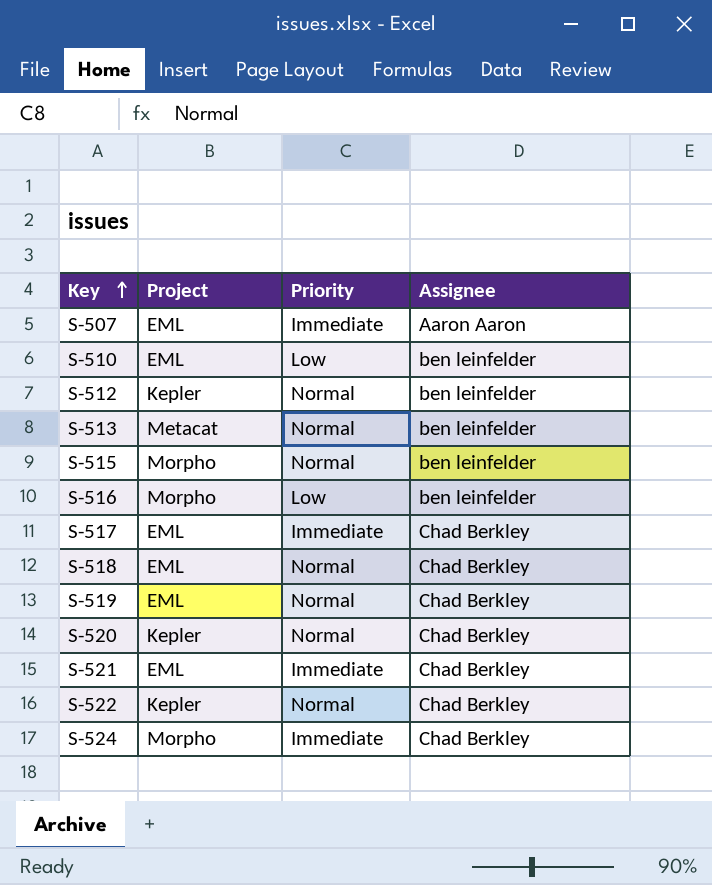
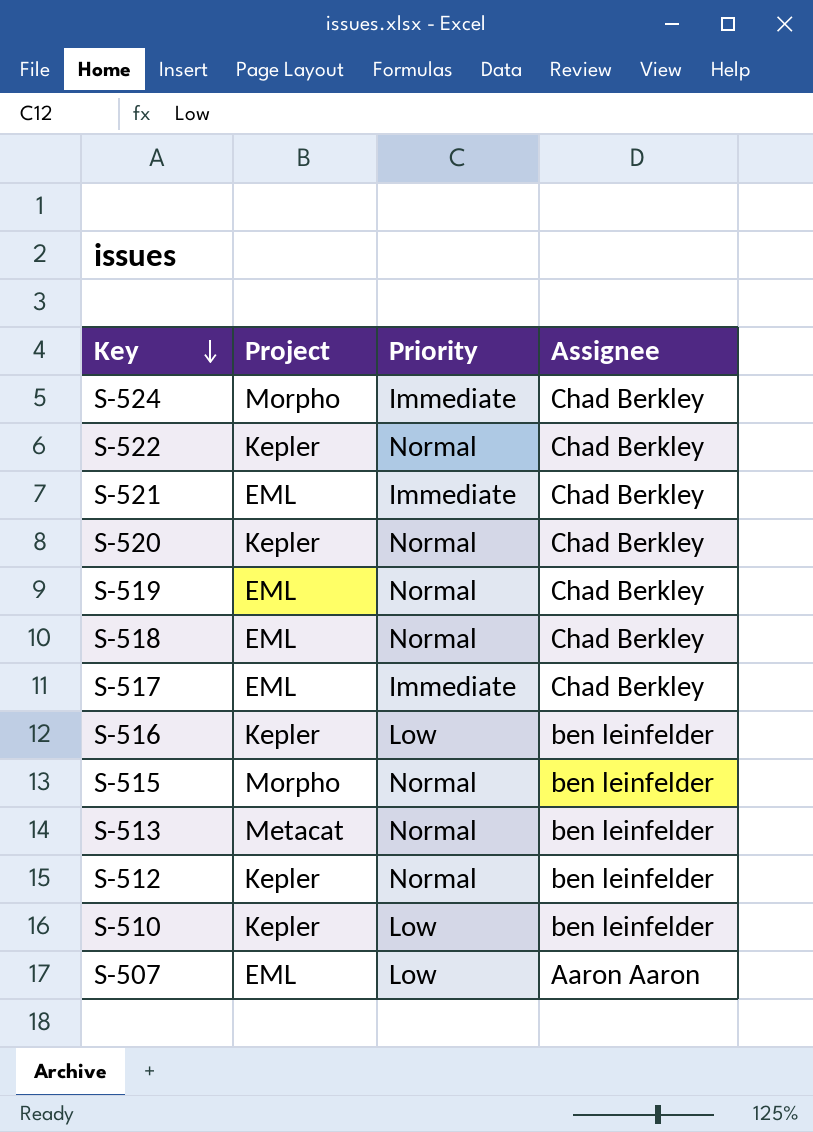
row order: Key ascending -> Key descending
S-516 | Project: Morpho -> Kepler
S-510 | Project: EML -> Kepler
S-507 | Priority: Immediate -> Low

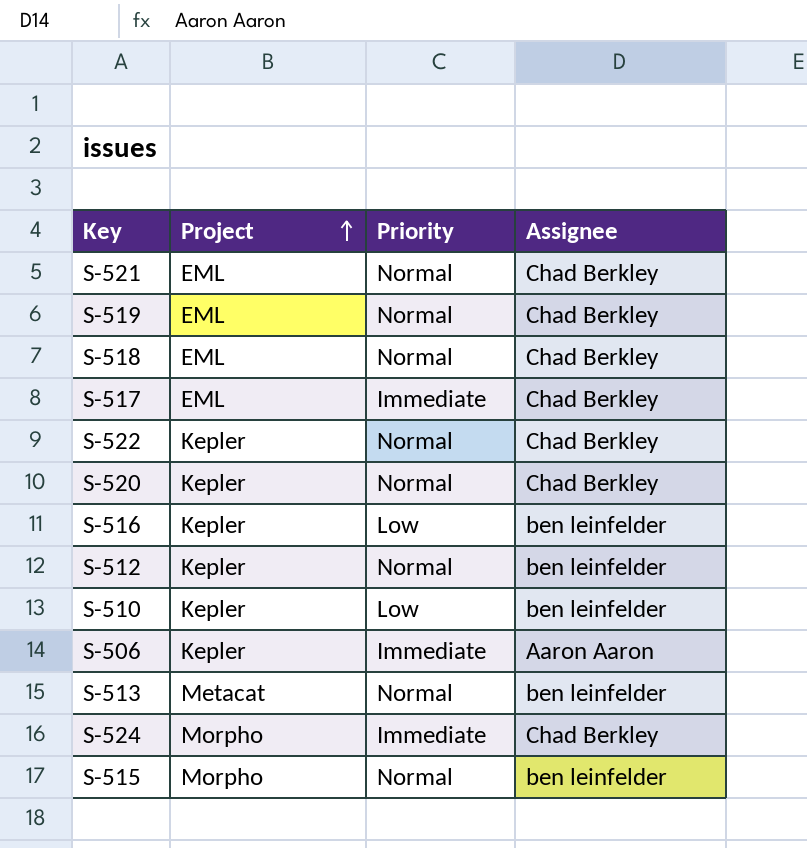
row order: Key descending -> Project ascending
row S-507: EML | Low | Aaron Aaron -> none
S-521 | Priority: Immediate -> Normal
row S-506: none -> Kepler | Immediate | Aaron Aaron

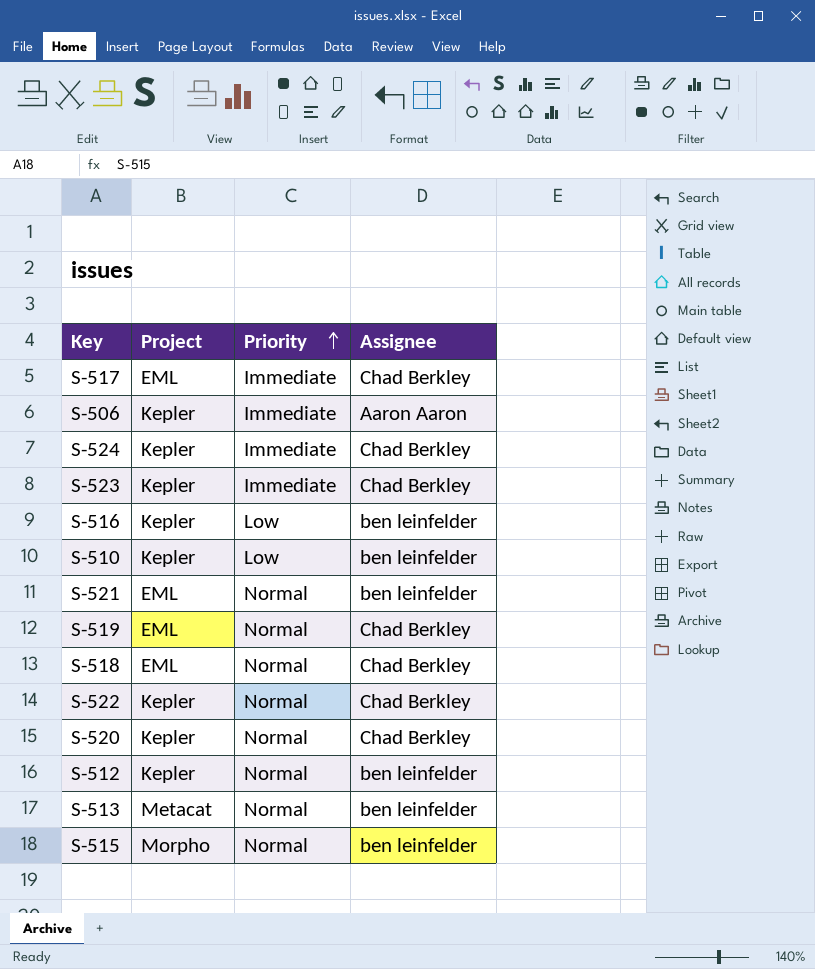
row order: Project ascending -> Priority ascending
S-524 | Project: Morpho -> Kepler
row S-523: none -> Kepler | Immediate | Chad Berkley
S-521 | Assignee: Chad Berkley -> ben leinfelder

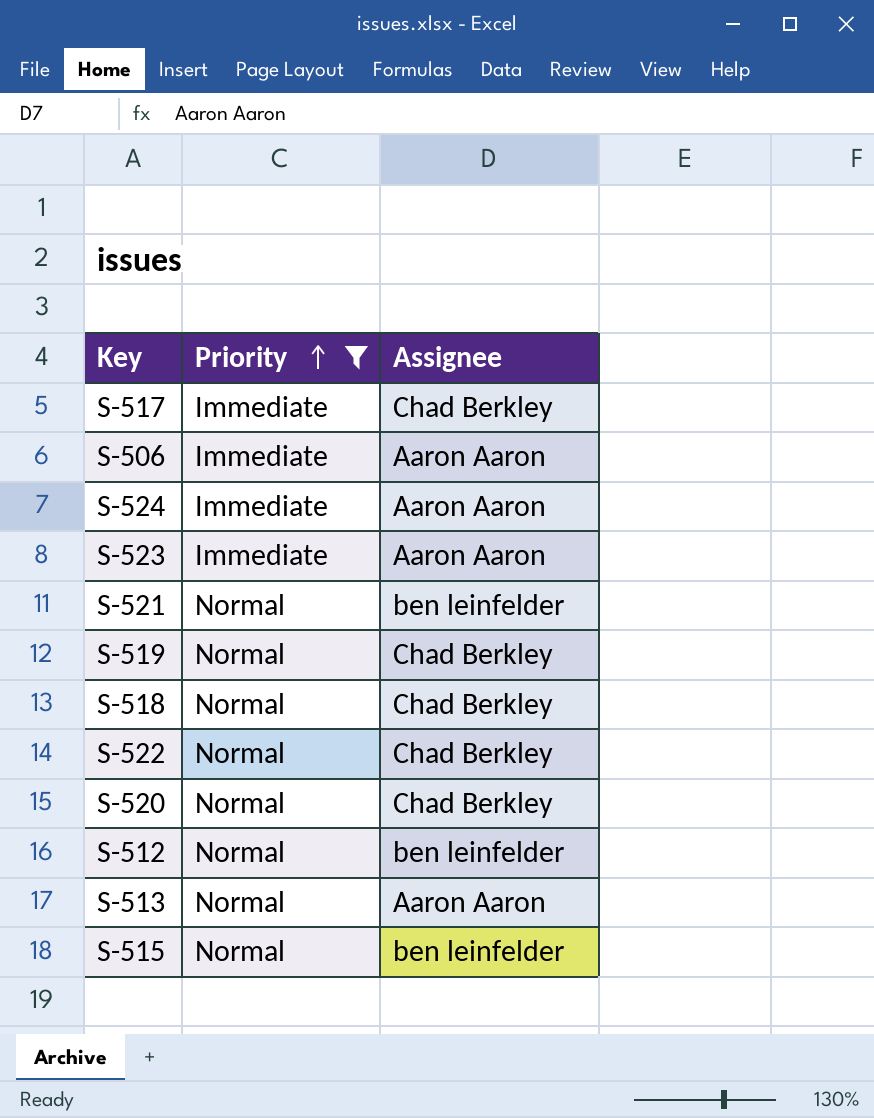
filter: none -> Priority != Low
column Project | position: 2 -> none
S-524 | Assignee: Chad Berkley -> Aaron Aaron
S-523 | Assignee: Chad Berkley -> Aaron Aaron
S-513 | Assignee: ben leinfelder -> Aaron Aaron

